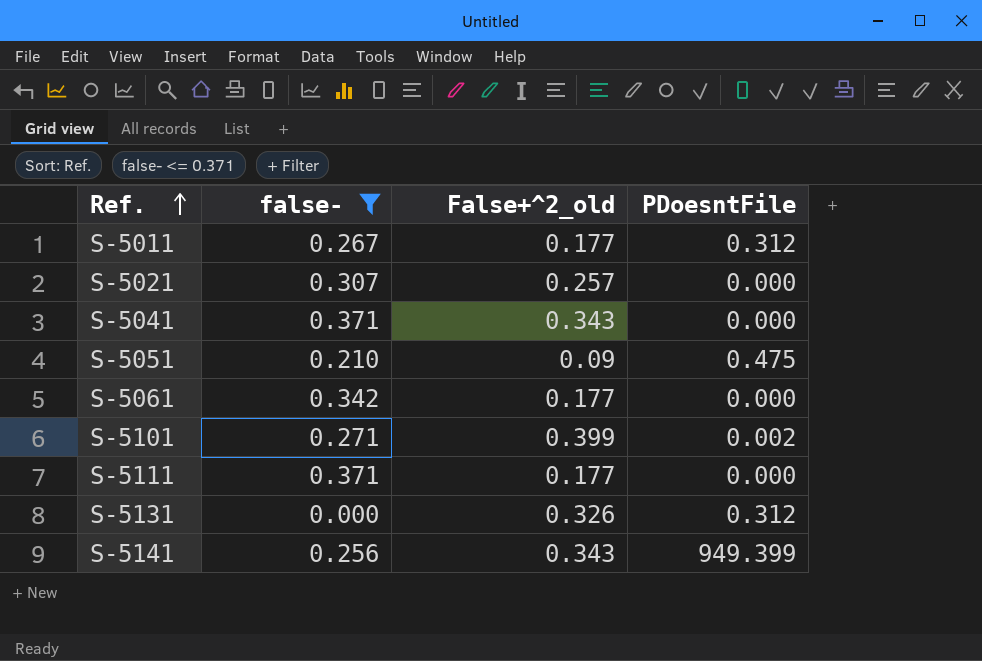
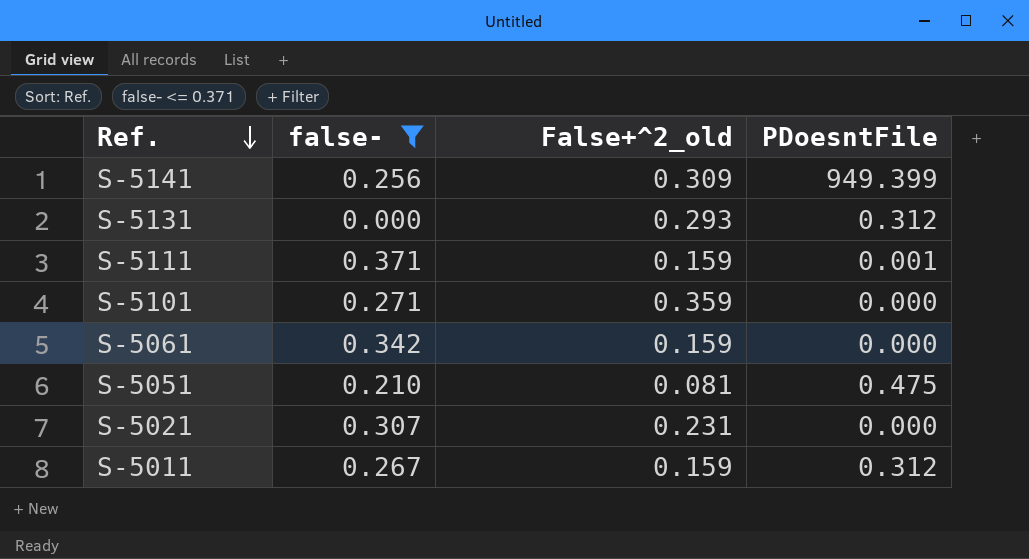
row order: Ref. ascending -> Ref. descending
row S-5041: 0.371 | 0.343 | 0.000 -> none
S-5141 | False+^2_old: 0.343 -> 0.309
S-5131 | False+^2_old: 0.326 -> 0.293
S-5111 | False+^2_old: 0.177 -> 0.159
S-5111 | PDoesntFile: 0.000 -> 0.001
S-5101 | False+^2_old: 0.399 -> 0.359
S-5101 | PDoesntFile: 0.002 -> 0.000
S-5061 | False+^2_old: 0.177 -> 0.159
S-5051 | False+^2_old: 0.09 -> 0.081
S-5021 | False+^2_old: 0.257 -> 0.231
S-5011 | False+^2_old: 0.177 -> 0.159

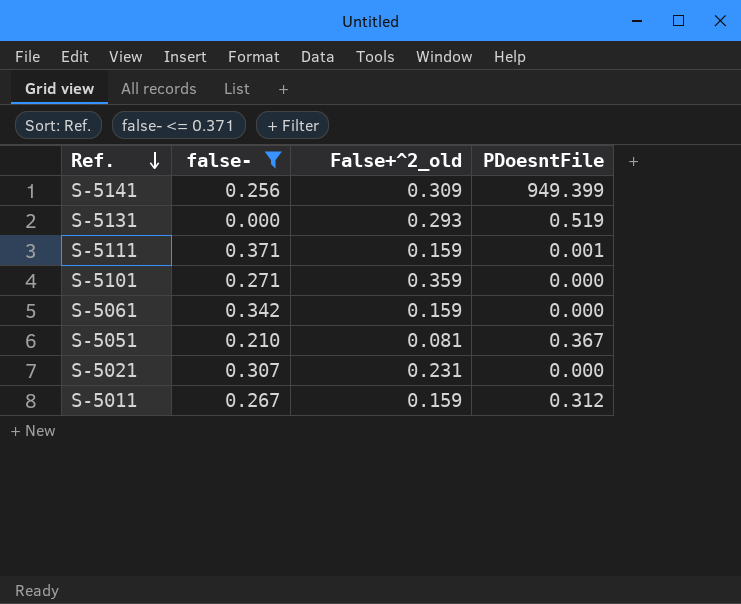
S-5131 | PDoesntFile: 0.312 -> 0.519
S-5051 | PDoesntFile: 0.475 -> 0.367

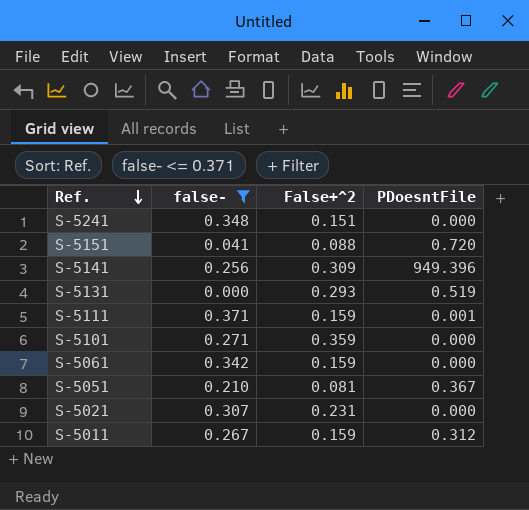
column name: False+^2_old -> False+^2
row S-5241: none -> 0.348 | 0.151 | 0.000
row S-5151: none -> 0.041 | 0.088 | 0.720
S-5141 | PDoesntFile: 949.399 -> 949.396

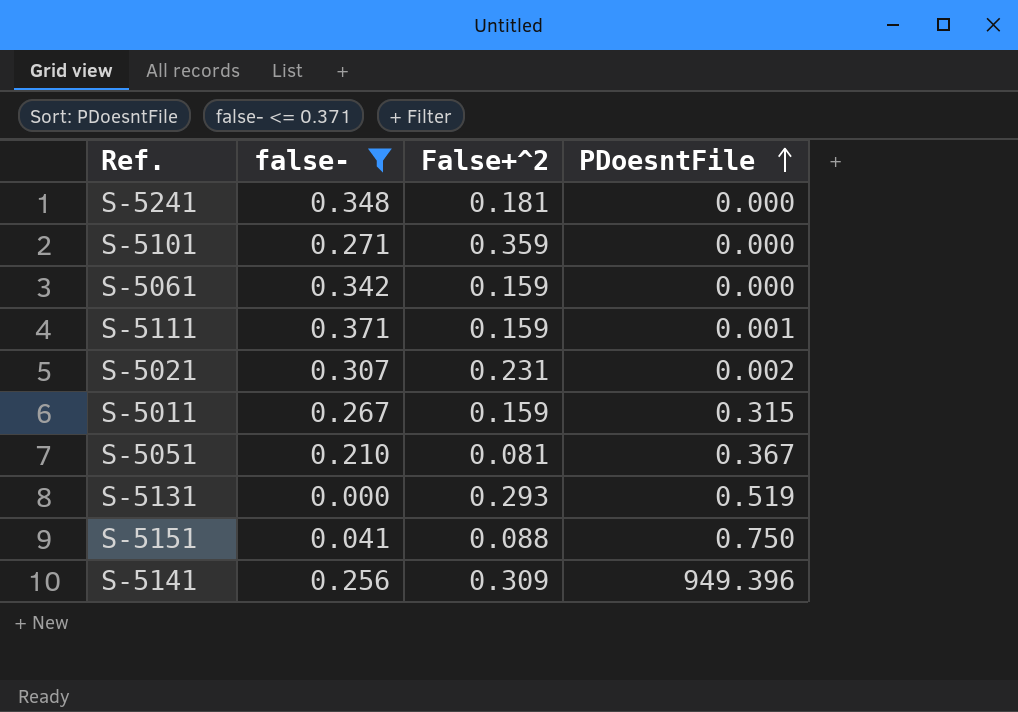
row order: Ref. descending -> PDoesntFile ascending
S-5241 | False+^2: 0.151 -> 0.181
S-5021 | PDoesntFile: 0.000 -> 0.002
S-5011 | PDoesntFile: 0.312 -> 0.315
S-5151 | PDoesntFile: 0.720 -> 0.750

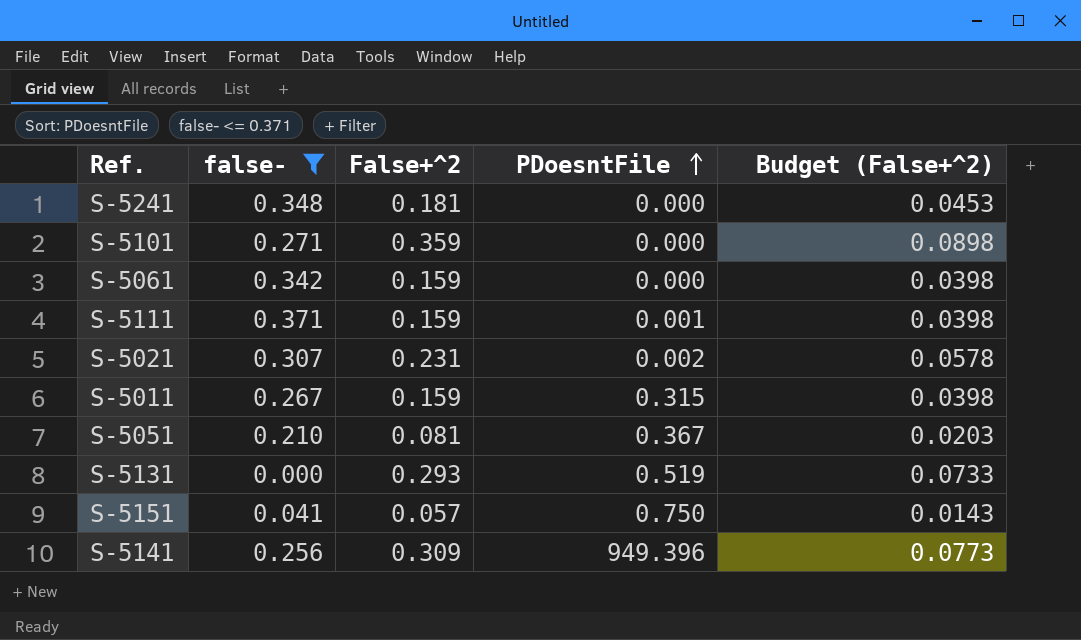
column Budget (False+^2) | formula: none -> [False+^2] * 0.25
S-5151 | False+^2: 0.088 -> 0.057

